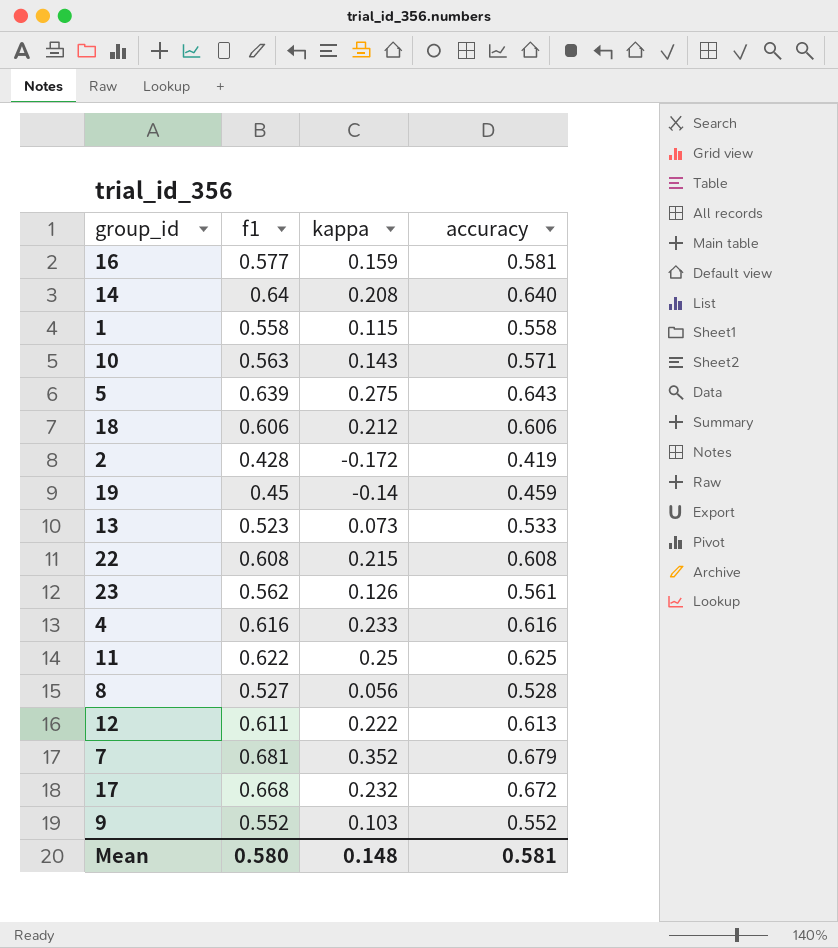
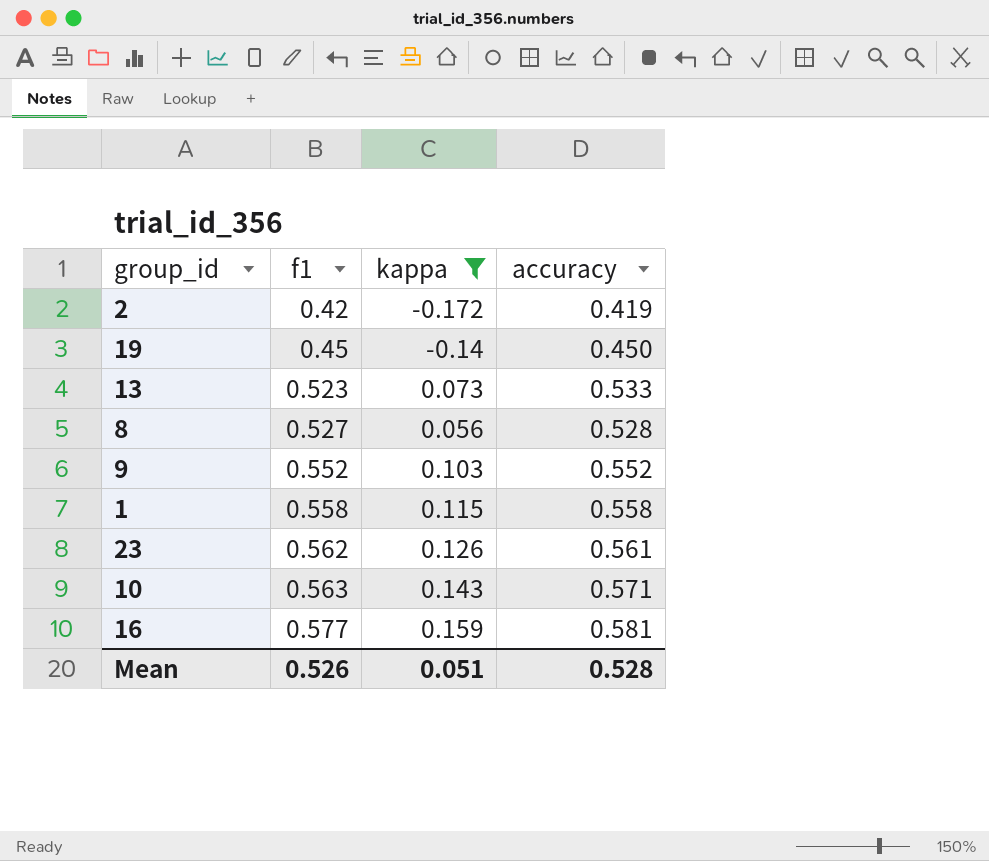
filter: none -> kappa <= 0.159
row order: none -> f1 ascending
2 | f1: 0.428 -> 0.42
19 | accuracy: 0.459 -> 0.450
Mean | f1: 0.580 -> 0.526
Mean | kappa: 0.148 -> 0.051
Mean | accuracy: 0.581 -> 0.528

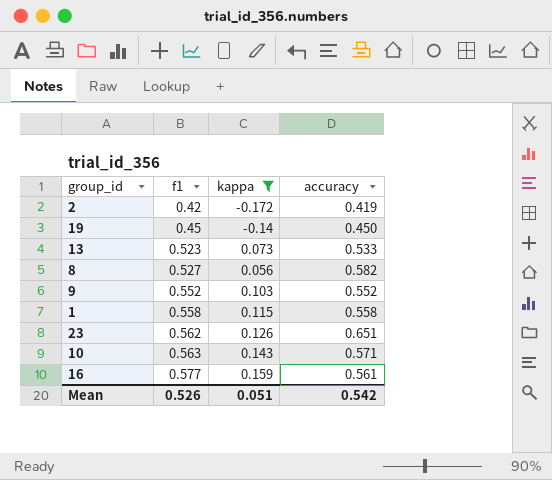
8 | accuracy: 0.528 -> 0.582
23 | accuracy: 0.561 -> 0.651
16 | accuracy: 0.581 -> 0.561
Mean | accuracy: 0.528 -> 0.542

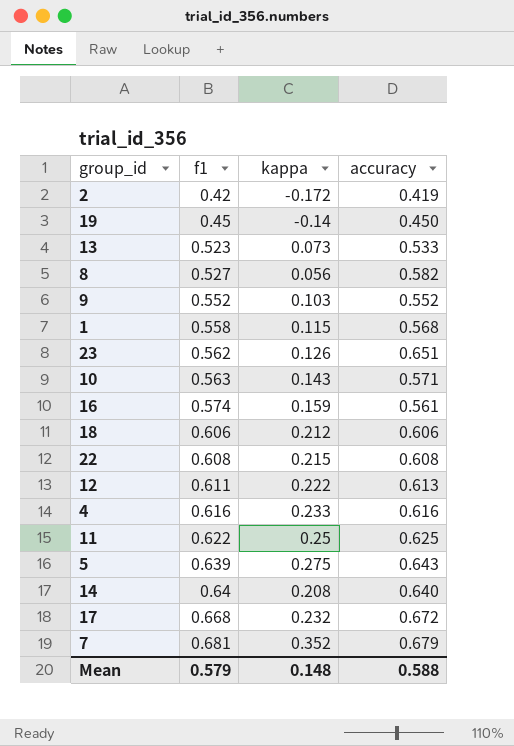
filter: kappa <= 0.159 -> none
1 | accuracy: 0.558 -> 0.568
16 | f1: 0.577 -> 0.574
Mean | f1: 0.526 -> 0.579
Mean | kappa: 0.051 -> 0.148
Mean | accuracy: 0.542 -> 0.588

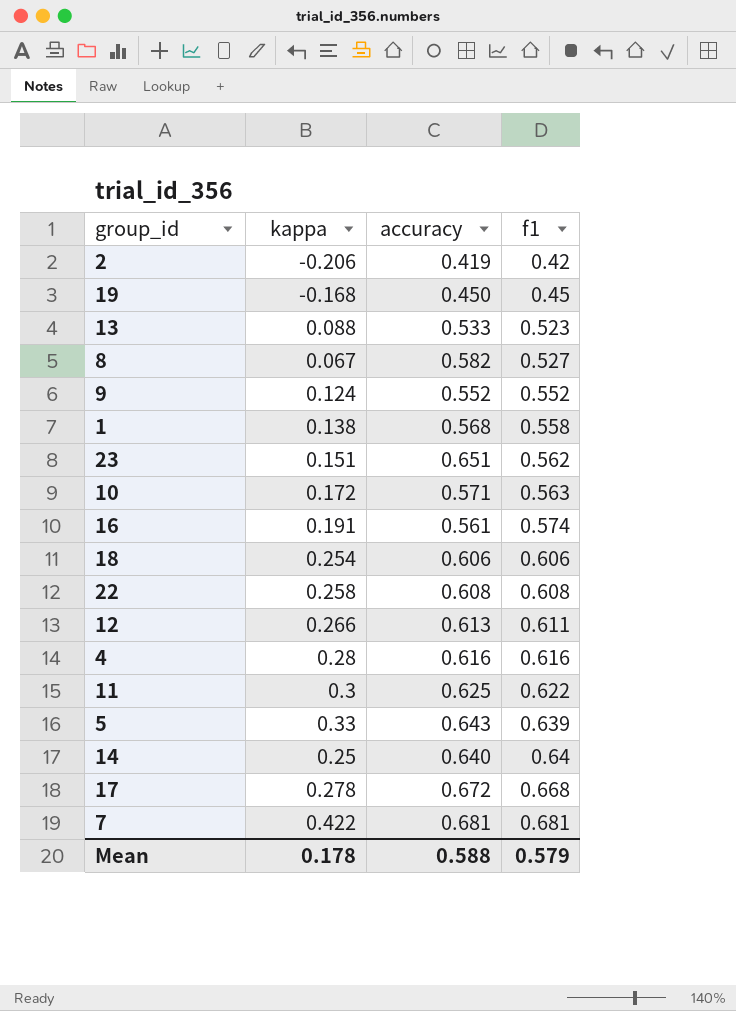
column f1 | position: 2 -> 4
2 | kappa: -0.172 -> -0.206
19 | kappa: -0.14 -> -0.168
13 | kappa: 0.073 -> 0.088
8 | kappa: 0.056 -> 0.067
9 | kappa: 0.103 -> 0.124
1 | kappa: 0.115 -> 0.138
23 | kappa: 0.126 -> 0.151
10 | kappa: 0.143 -> 0.172
16 | kappa: 0.159 -> 0.191
18 | kappa: 0.212 -> 0.254
22 | kappa: 0.215 -> 0.258
12 | kappa: 0.222 -> 0.266
4 | kappa: 0.233 -> 0.28
11 | kappa: 0.25 -> 0.3
5 | kappa: 0.275 -> 0.33
14 | kappa: 0.208 -> 0.25
17 | kappa: 0.232 -> 0.278
7 | kappa: 0.352 -> 0.422
7 | accuracy: 0.679 -> 0.681
Mean | kappa: 0.148 -> 0.178

